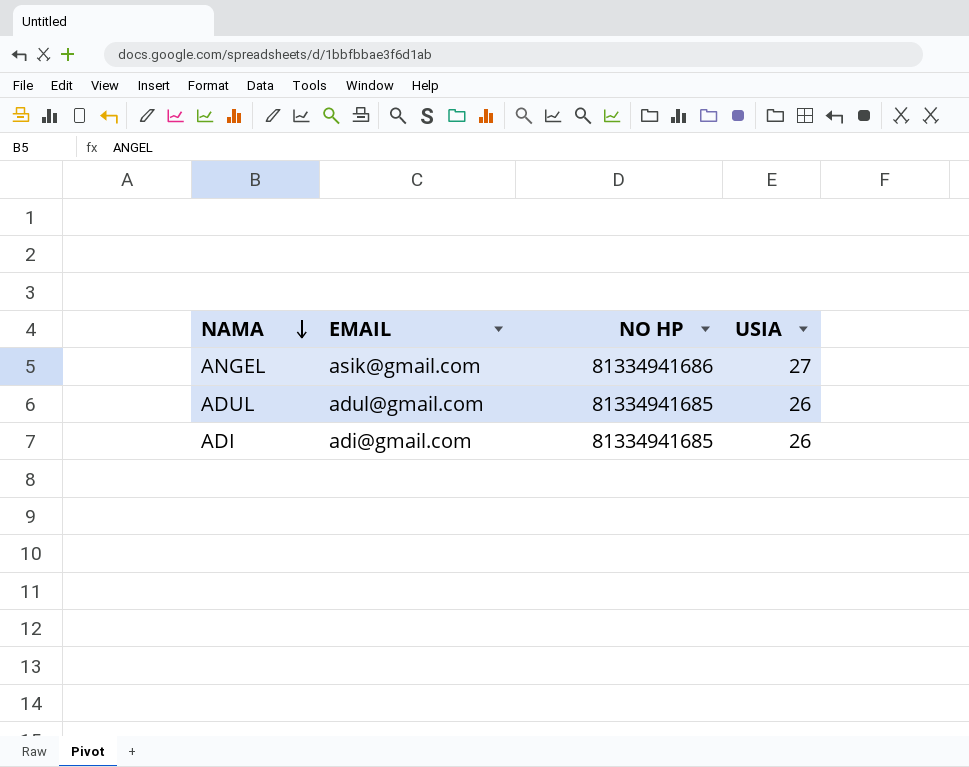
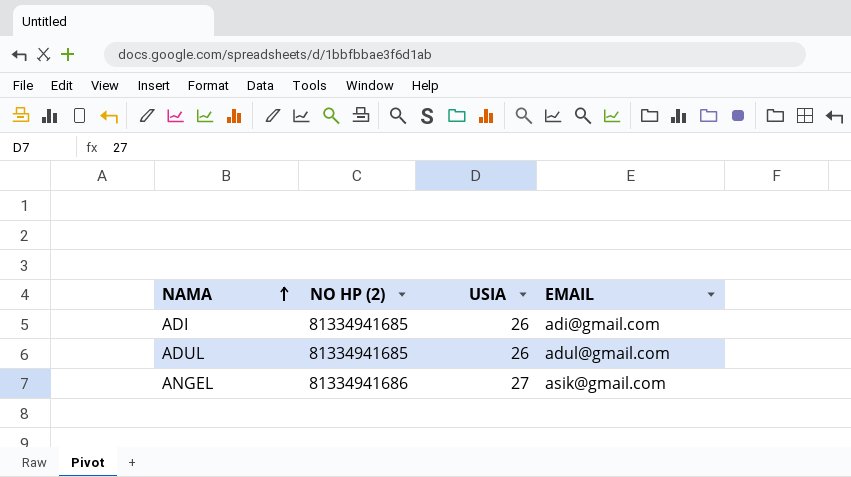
row order: NAMA descending -> NAMA ascending
column name: NO HP -> NO HP (2)
column EMAIL | position: 2 -> 4

